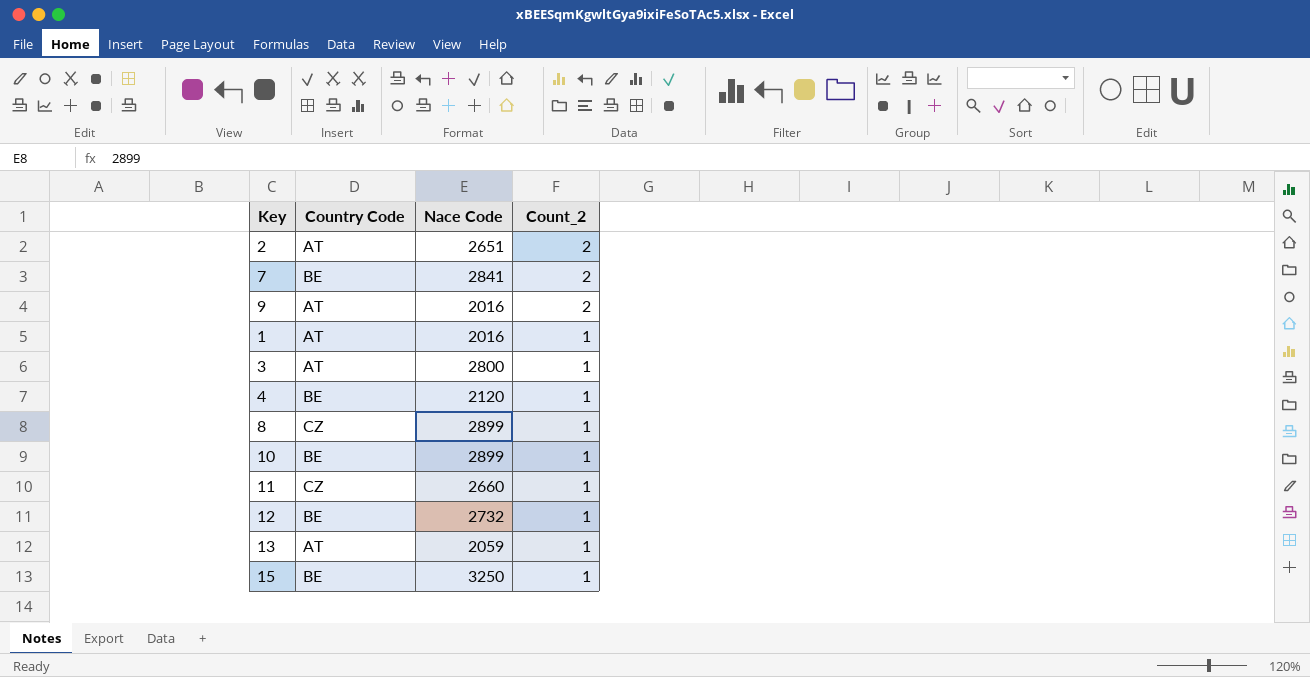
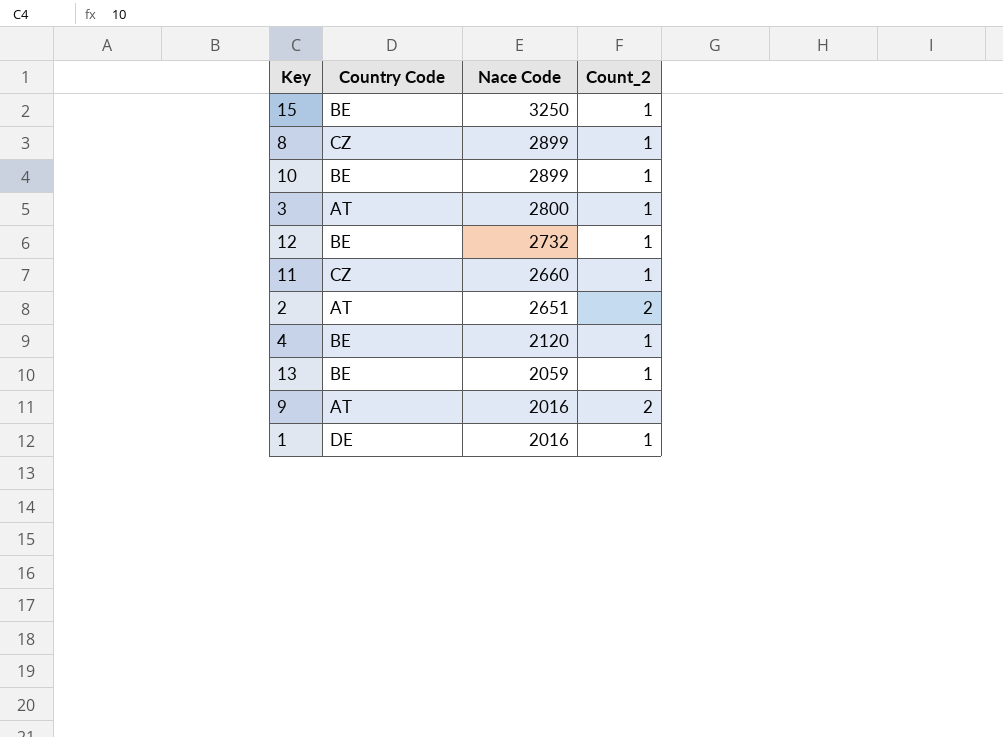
row order: Count_2 descending -> Nace Code descending
row 7: BE | 2841 | 2 -> none
13 | Country Code: AT -> BE
1 | Country Code: AT -> DE

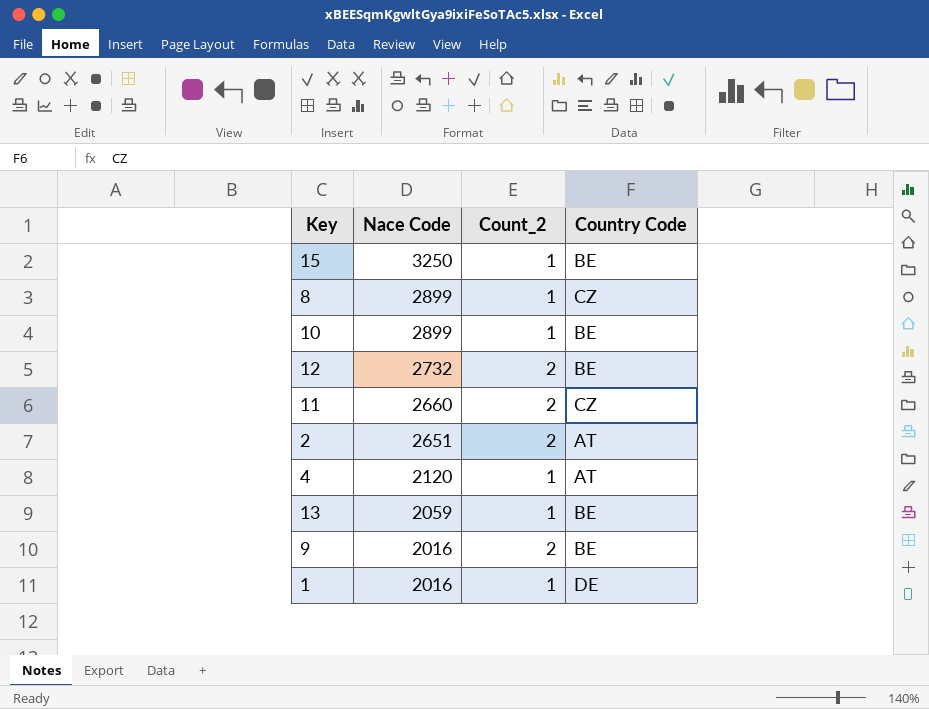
column Country Code | position: 2 -> 4
row 3: AT | 2800 | 1 -> none
12 | Count_2: 1 -> 2
11 | Count_2: 1 -> 2
4 | Country Code: BE -> AT
9 | Country Code: AT -> BE

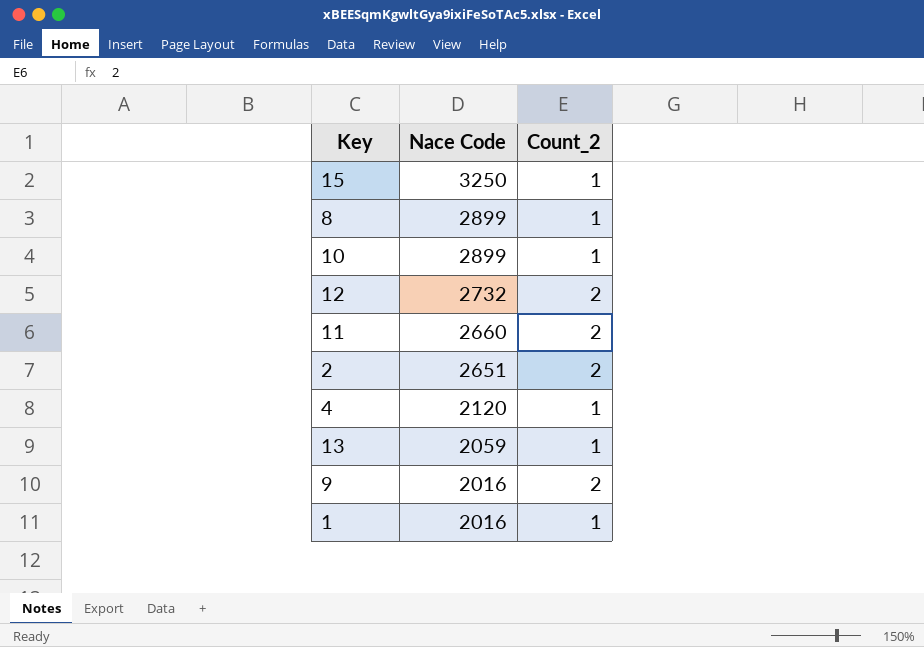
column Country Code | position: 4 -> none

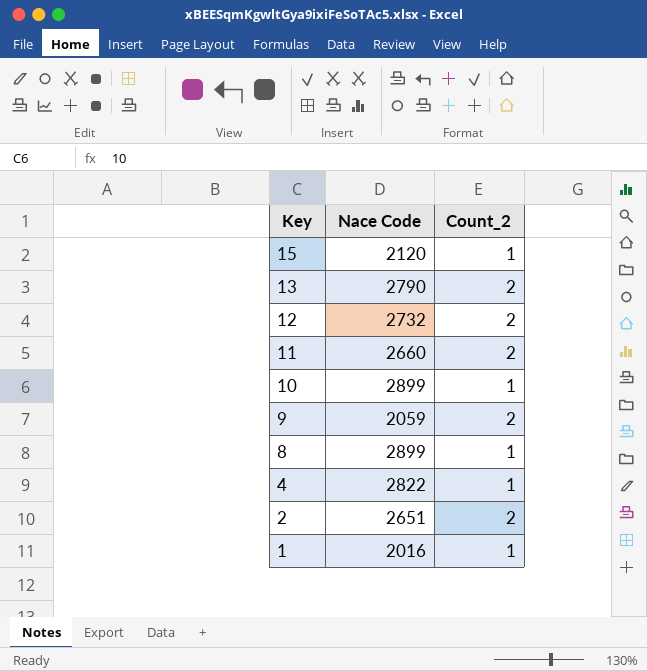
row order: Nace Code descending -> Key descending
15 | Nace Code: 3250 -> 2120
13 | Nace Code: 2059 -> 2790
13 | Count_2: 1 -> 2
9 | Nace Code: 2016 -> 2059
4 | Nace Code: 2120 -> 2822

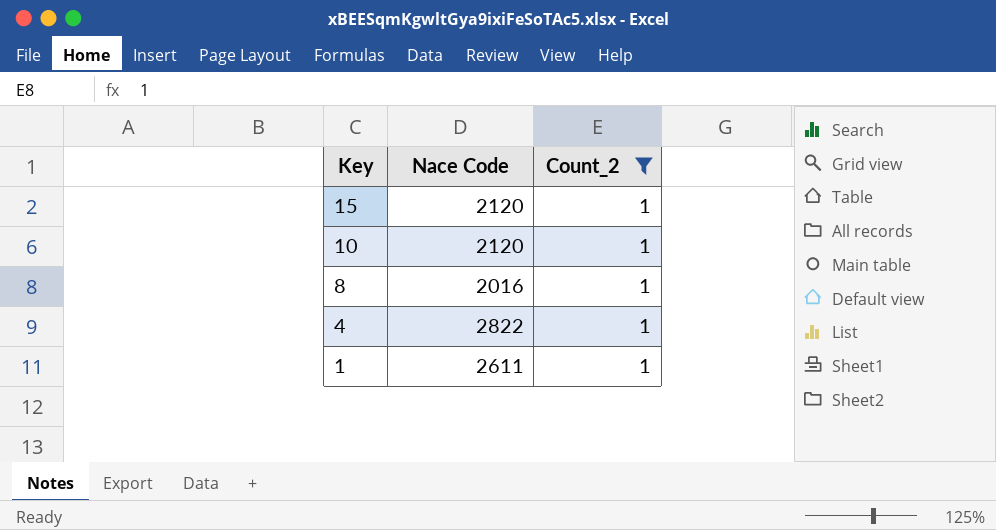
filter: none -> Count_2 = 1
10 | Nace Code: 2899 -> 2120
8 | Nace Code: 2899 -> 2016
1 | Nace Code: 2016 -> 2611

